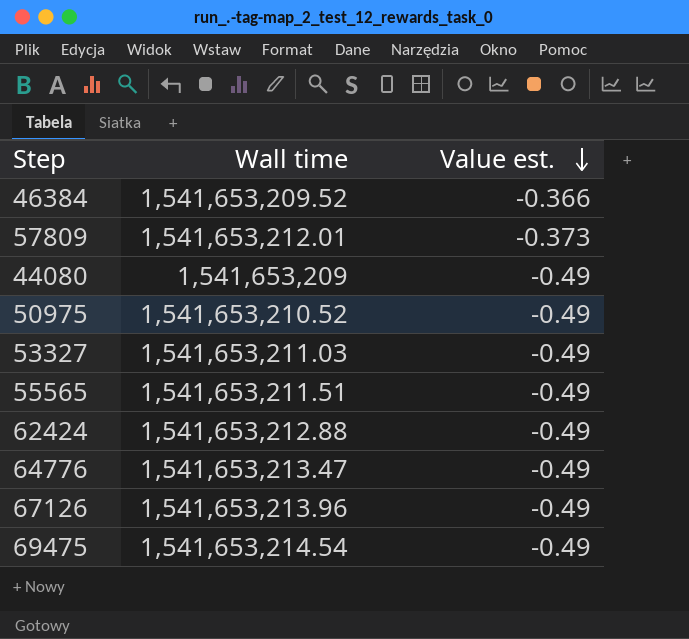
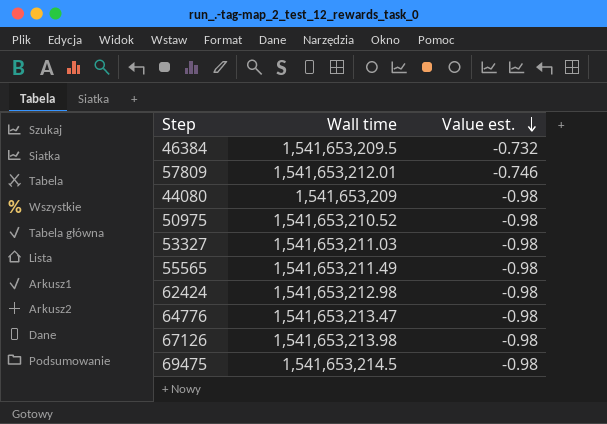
46384 | Wall time: 1,541,653,209.52 -> 1,541,653,209.5
46384 | Value est.: -0.366 -> -0.732
57809 | Value est.: -0.373 -> -0.746
44080 | Value est.: -0.49 -> -0.98
50975 | Value est.: -0.49 -> -0.98
53327 | Value est.: -0.49 -> -0.98
55565 | Wall time: 1,541,653,211.51 -> 1,541,653,211.49
55565 | Value est.: -0.49 -> -0.98
62424 | Wall time: 1,541,653,212.88 -> 1,541,653,212.98
62424 | Value est.: -0.49 -> -0.98
64776 | Value est.: -0.49 -> -0.98
67126 | Wall time: 1,541,653,213.96 -> 1,541,653,213.98
67126 | Value est.: -0.49 -> -0.98
69475 | Wall time: 1,541,653,214.54 -> 1,541,653,214.5
69475 | Value est.: -0.49 -> -0.98

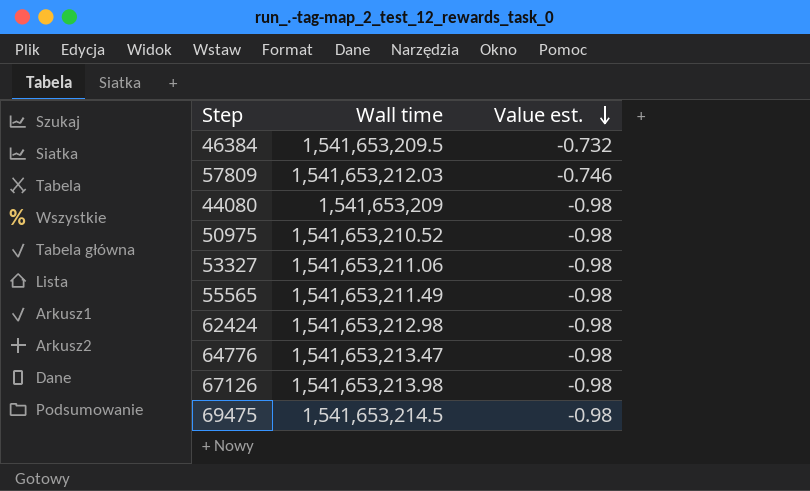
57809 | Wall time: 1,541,653,212.01 -> 1,541,653,212.03
53327 | Wall time: 1,541,653,211.03 -> 1,541,653,211.06

